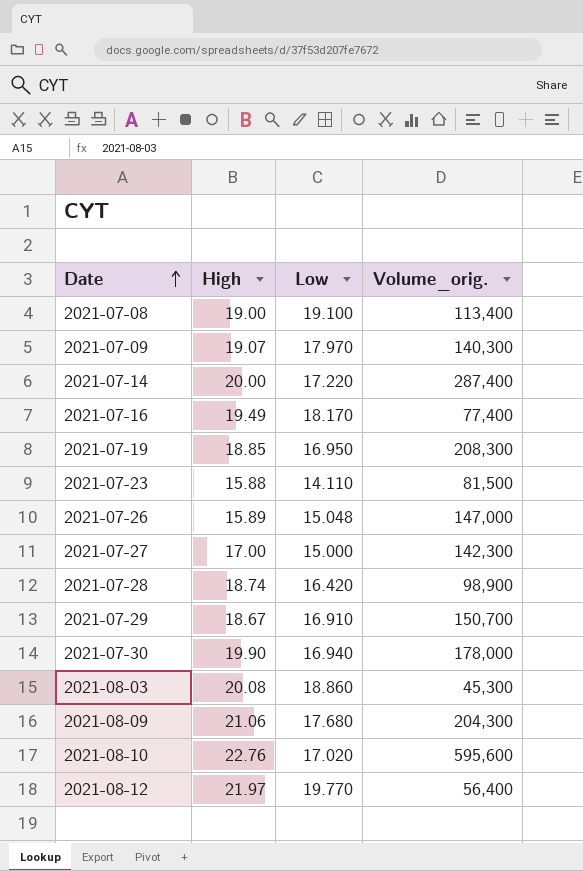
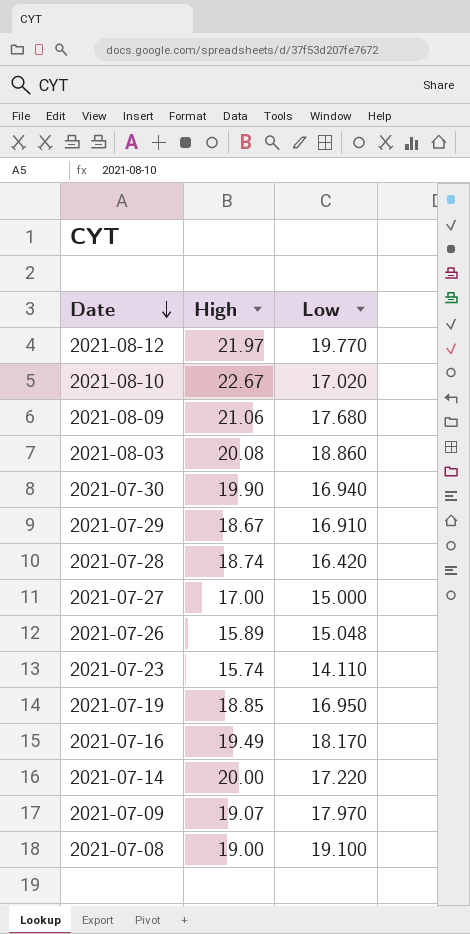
row order: Date ascending -> Date descending
column Volume_orig. | position: 4 -> none
2021-08-10 | High: 22.76 -> 22.67
2021-07-23 | High: 15.88 -> 15.74

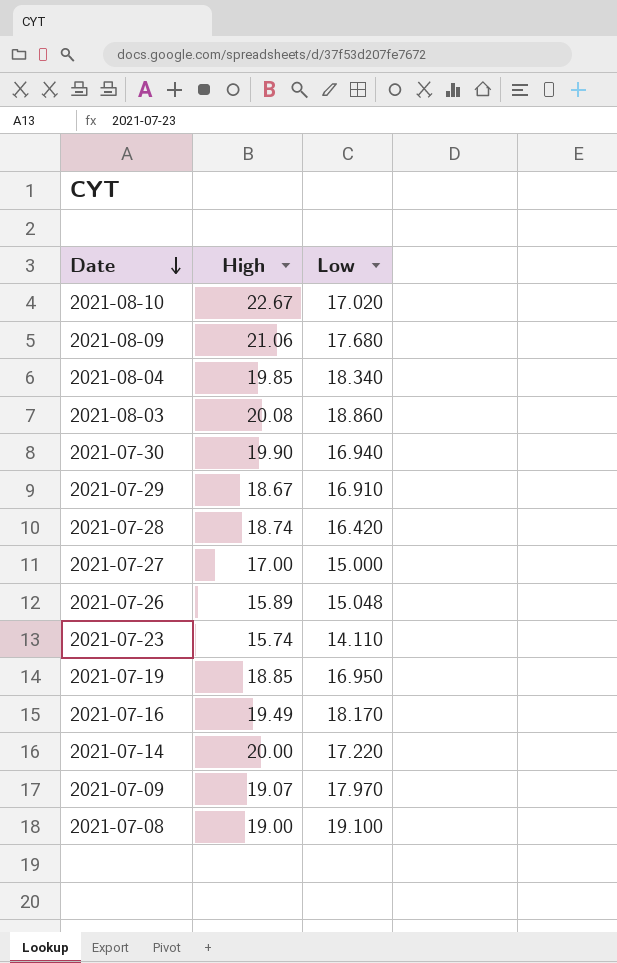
row 2021-08-12: 21.97 | 19.770 -> none
row 2021-08-04: none -> 19.85 | 18.340

